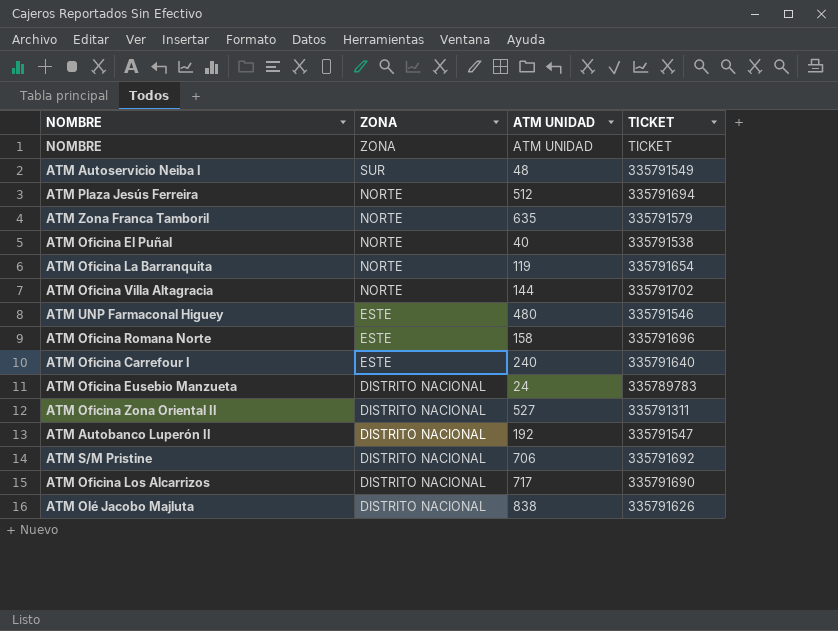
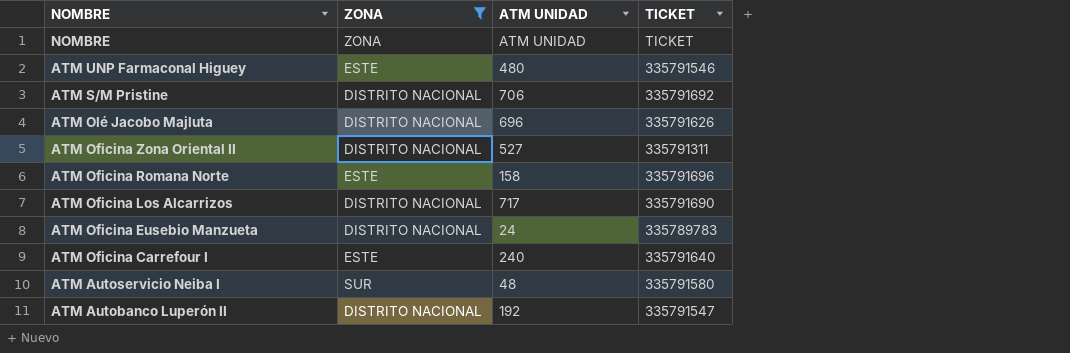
filter: none -> ZONA != NORTE
row order: ZONA descending -> NOMBRE descending
ATM Olé Jacobo Majluta | ATM UNIDAD: 838 -> 696
ATM Autoservicio Neiba I | TICKET: 335791549 -> 335791580

